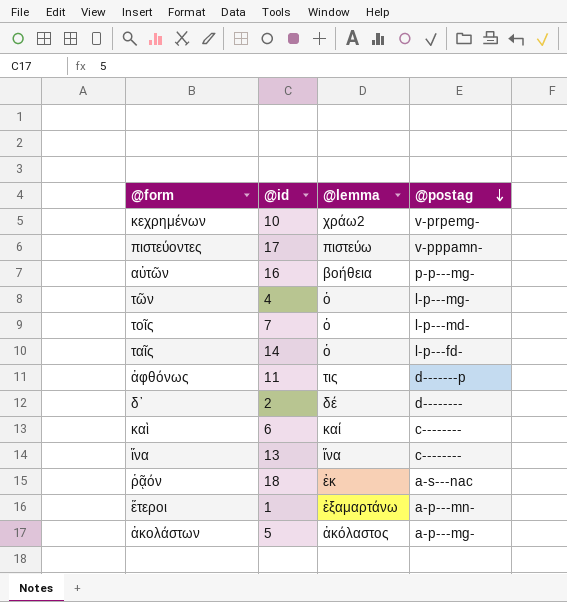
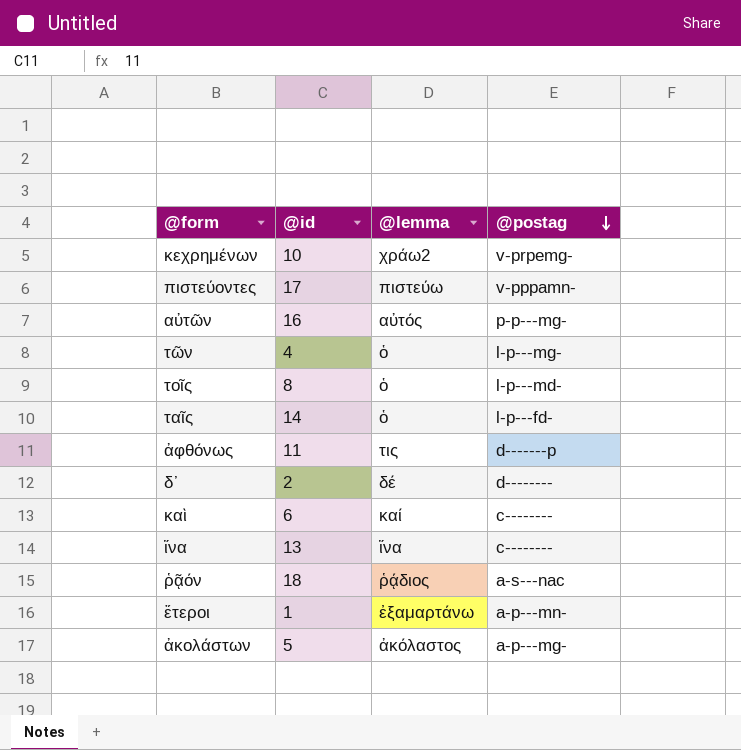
αὐτῶν | @lemma: βοήθεια -> αὐτός
τοῖς | @id: 7 -> 8
ῥᾷόν | @lemma: ἐκ -> ῥᾴδιος

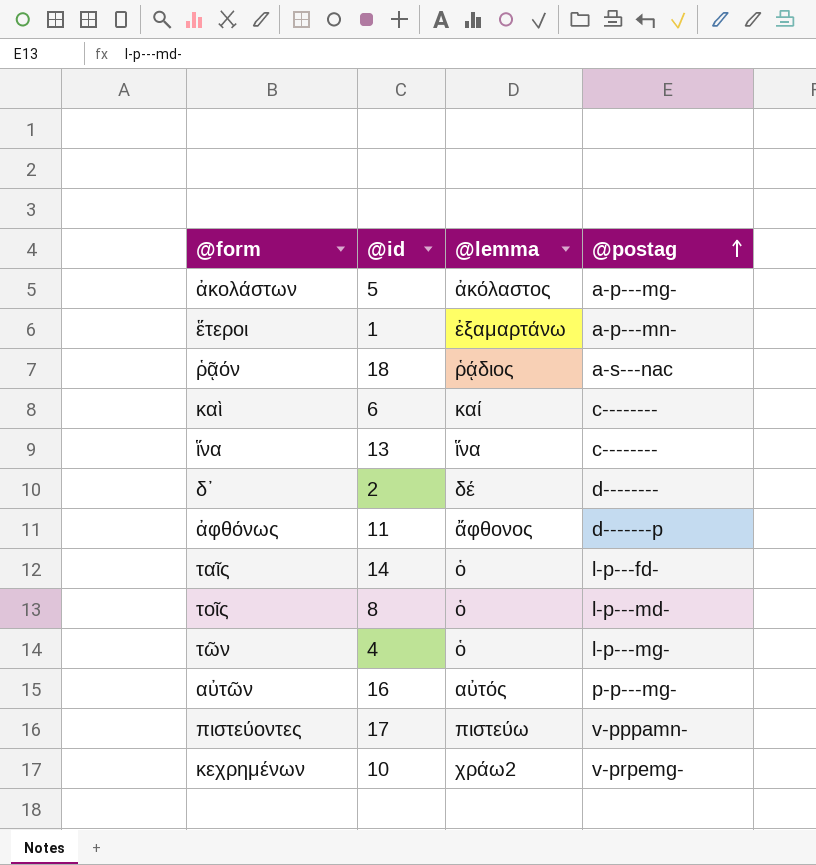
row order: @postag descending -> @postag ascending
ἀφθόνως | @lemma: τις -> ἄφθονος

